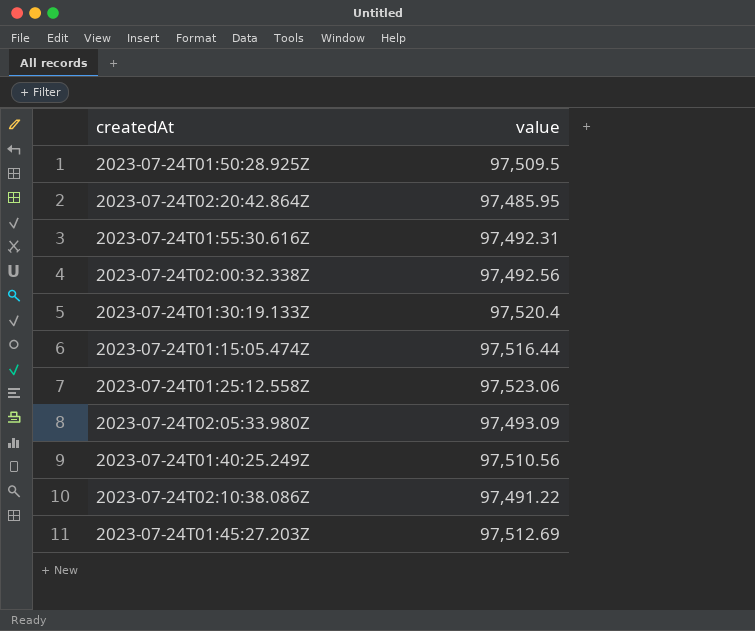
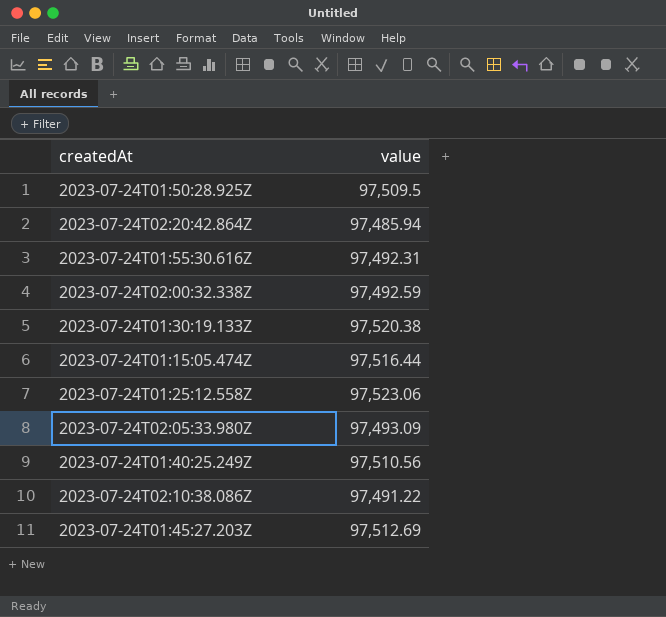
2023-07-24T02:20:42.864Z | value: 97,485.95 -> 97,485.94
2023-07-24T02:00:32.338Z | value: 97,492.56 -> 97,492.59
2023-07-24T01:30:19.133Z | value: 97,520.4 -> 97,520.38

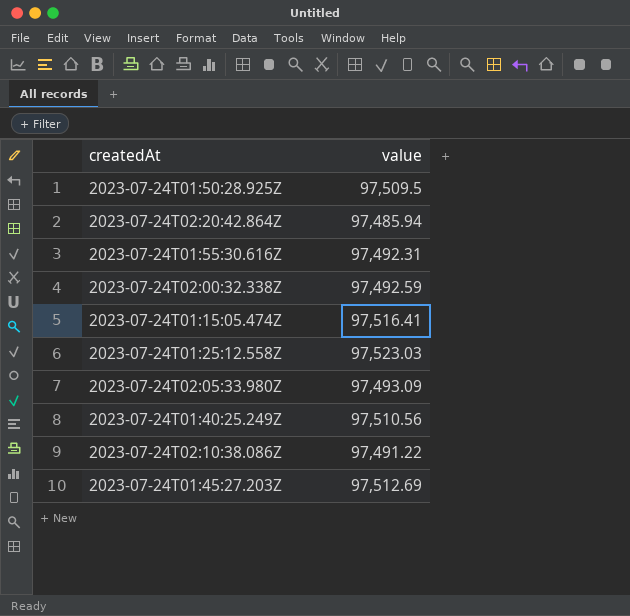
row 2023-07-24T01:30:19.133Z: 97,520.38 -> none
2023-07-24T01:15:05.474Z | value: 97,516.44 -> 97,516.41
2023-07-24T01:25:12.558Z | value: 97,523.06 -> 97,523.03

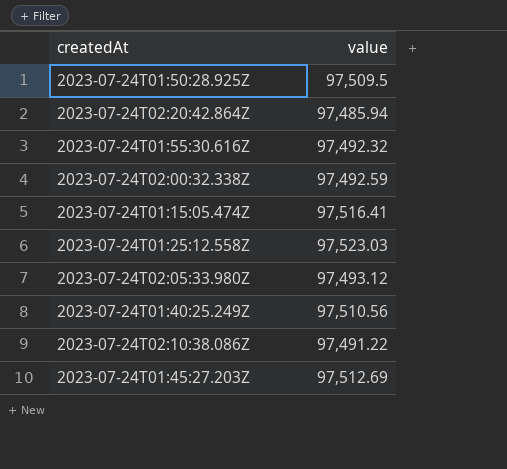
2023-07-24T01:55:30.616Z | value: 97,492.31 -> 97,492.32
2023-07-24T02:05:33.980Z | value: 97,493.09 -> 97,493.12

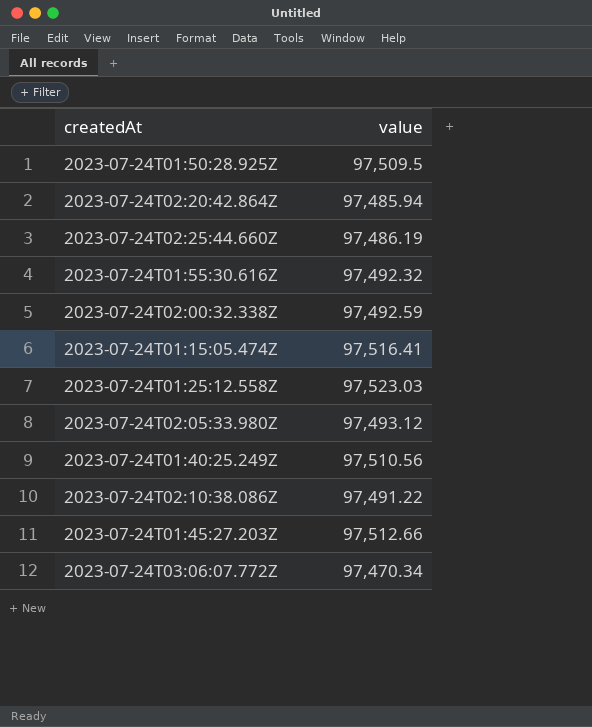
row 2023-07-24T02:25:44.660Z: none -> 97,486.19
2023-07-24T01:45:27.203Z | value: 97,512.69 -> 97,512.66
row 2023-07-24T03:06:07.772Z: none -> 97,470.34

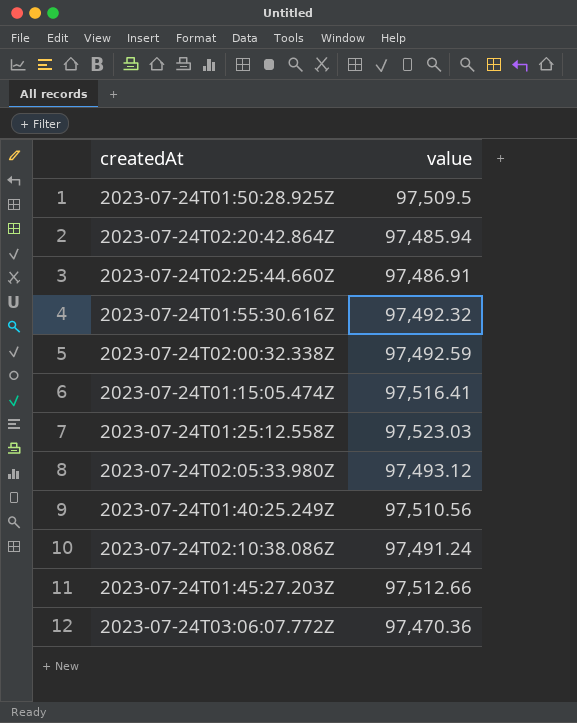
2023-07-24T02:25:44.660Z | value: 97,486.19 -> 97,486.91
2023-07-24T02:10:38.086Z | value: 97,491.22 -> 97,491.24
2023-07-24T03:06:07.772Z | value: 97,470.34 -> 97,470.36

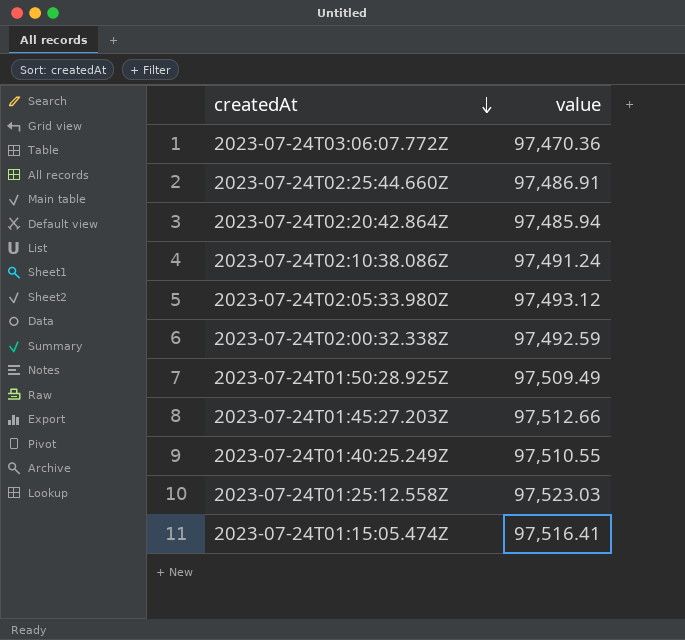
row order: none -> createdAt descending
row 2023-07-24T01:55:30.616Z: 97,492.32 -> none
2023-07-24T01:50:28.925Z | value: 97,509.5 -> 97,509.49
2023-07-24T01:40:25.249Z | value: 97,510.56 -> 97,510.55

